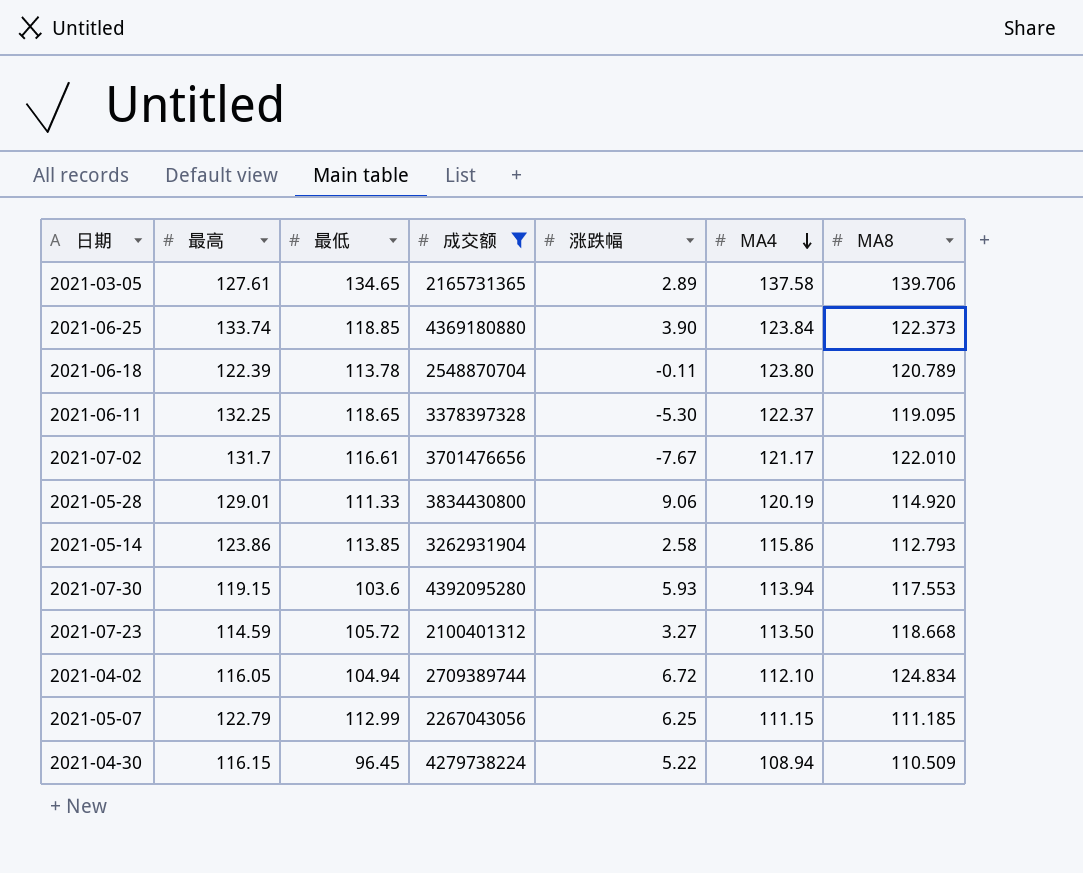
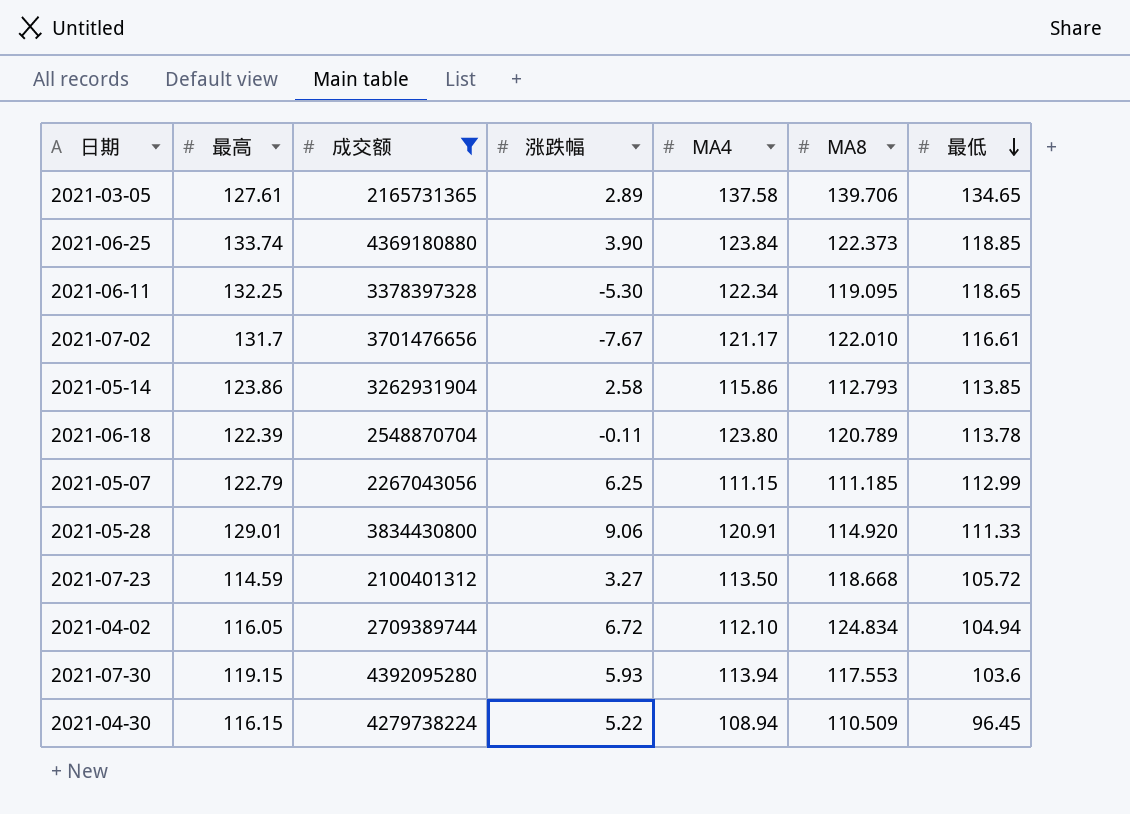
row order: MA4 descending -> 最低 descending
column 最低 | position: 3 -> 7
2021-06-11 | MA4: 122.37 -> 122.34
2021-05-28 | MA4: 120.19 -> 120.91

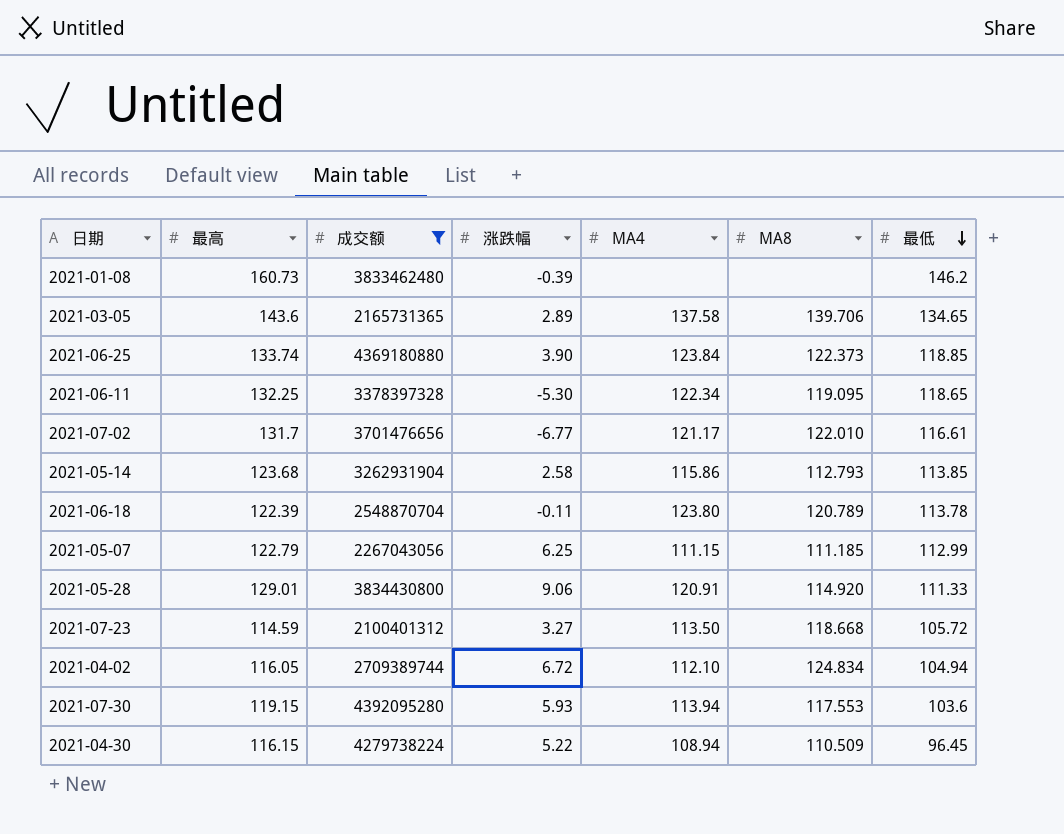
row 2021-01-08: none -> 160.73 | 3833462480 | -0.39 | none | none | 146.2
2021-03-05 | 最高: 127.61 -> 143.6
2021-07-02 | 涨跌幅: -7.67 -> -6.77
2021-05-14 | 最高: 123.86 -> 123.68

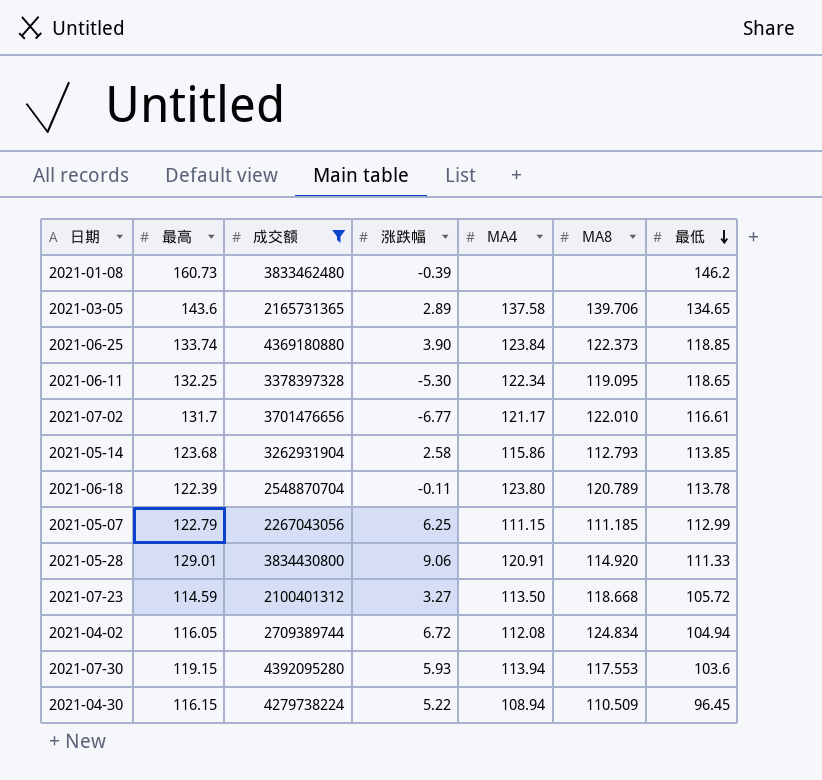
2021-04-02 | MA4: 112.10 -> 112.08

